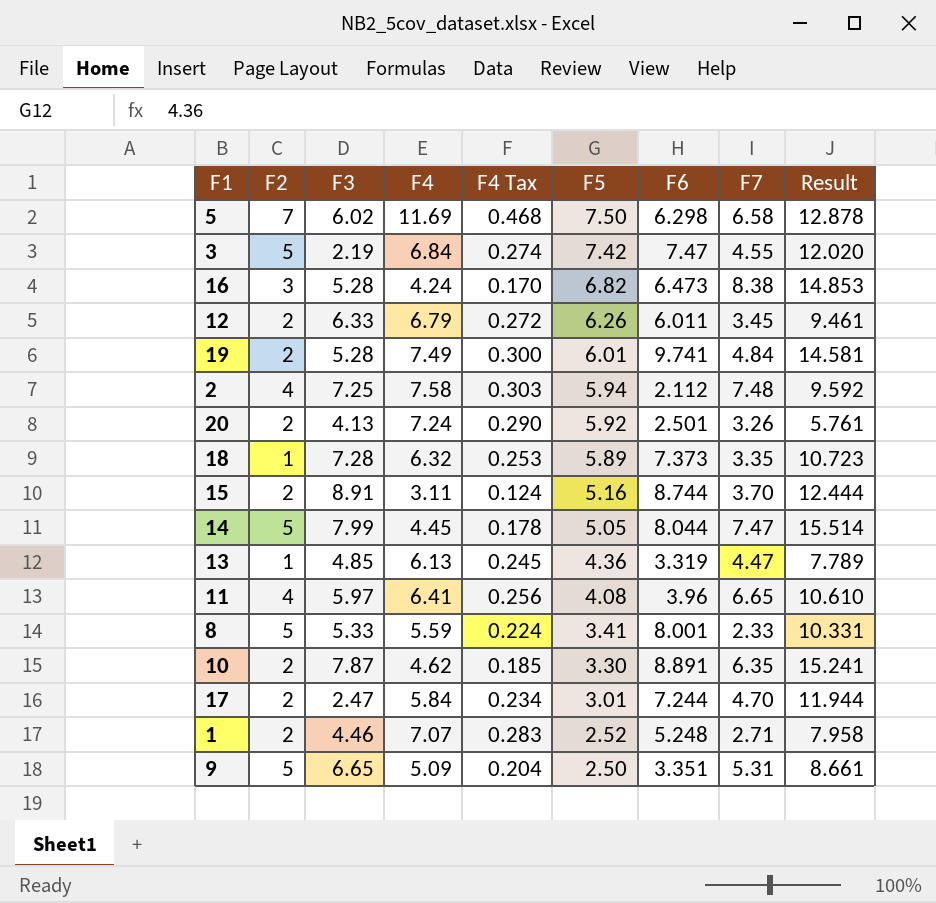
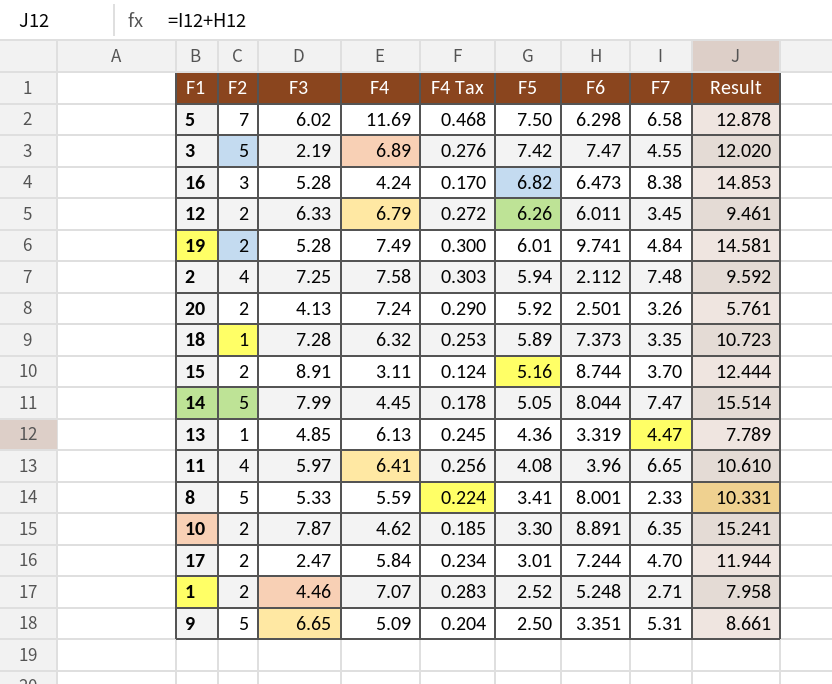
3 | F4: 6.84 -> 6.89
3 | F4 Tax: 0.274 -> 0.276

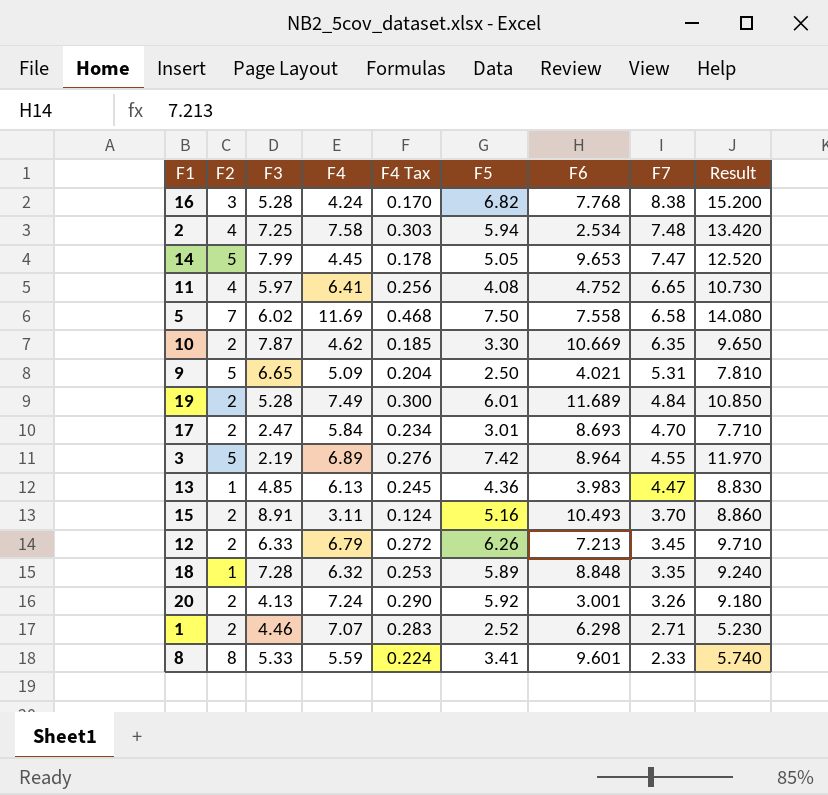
row order: F5 descending -> F7 descending
column Result | formula: [F6] + [F7] -> [F5] + [F7]
16 | F6: 6.473 -> 7.768
2 | F6: 2.112 -> 2.534
14 | F6: 8.044 -> 9.653
11 | F6: 3.96 -> 4.752
5 | F6: 6.298 -> 7.558
10 | F6: 8.891 -> 10.669
9 | F6: 3.351 -> 4.021
19 | F6: 9.741 -> 11.689
17 | F6: 7.244 -> 8.693
3 | F6: 7.47 -> 8.964
13 | F6: 3.319 -> 3.983
15 | F6: 8.744 -> 10.493
12 | F6: 6.011 -> 7.213
18 | F6: 7.373 -> 8.848
20 | F6: 2.501 -> 3.001
1 | F6: 5.248 -> 6.298
8 | F2: 5 -> 8
8 | F6: 8.001 -> 9.601

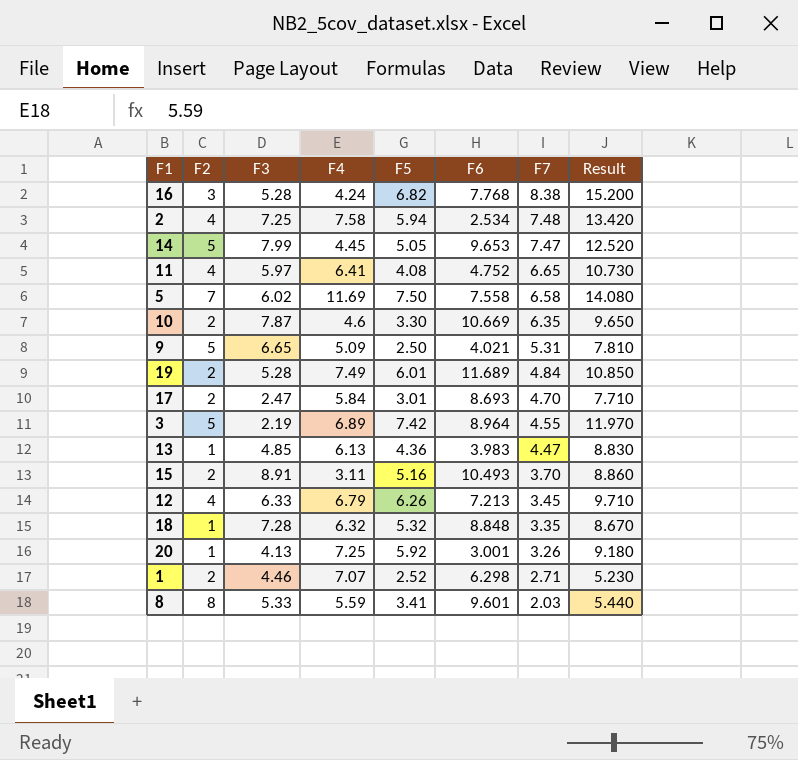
column F4 Tax | formula: [F4] * 0.04 -> none
10 | F4: 4.62 -> 4.6
12 | F2: 2 -> 4
18 | F5: 5.89 -> 5.32
18 | Result: 9.240 -> 8.670
20 | F2: 2 -> 1
20 | F4: 7.24 -> 7.25
8 | F7: 2.33 -> 2.03
8 | Result: 5.740 -> 5.440

